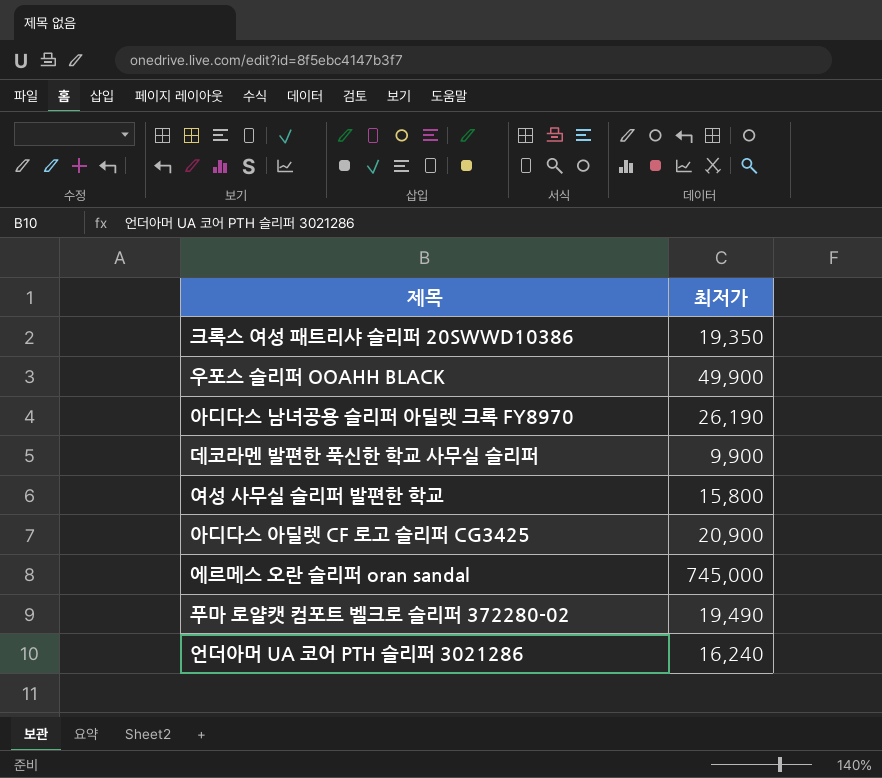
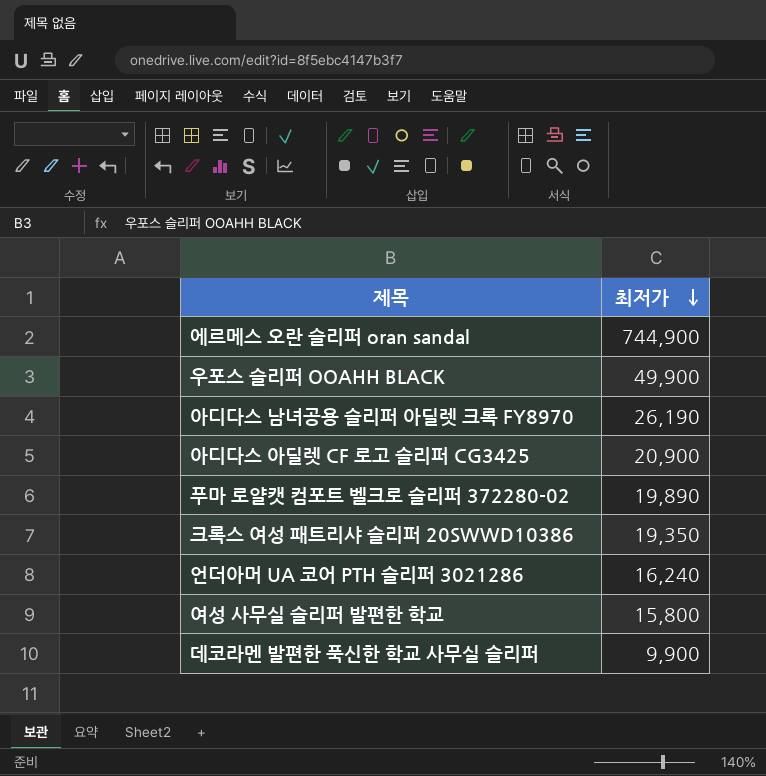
row order: none -> 최저가 descending
에르메스 오란 슬리퍼 oran sandal | 최저가: 745,000 -> 744,900
푸마 로얄캣 컴포트 벨크로 슬리퍼 372280-02 | 최저가: 19,490 -> 19,890

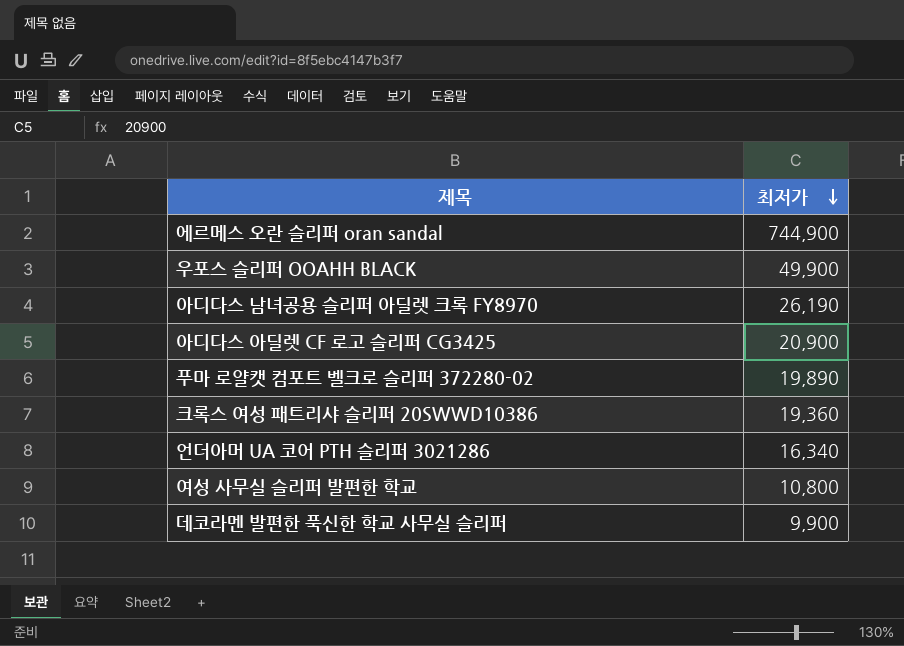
크록스 여성 패트리샤 슬리퍼 20SWWD10386 | 최저가: 19,350 -> 19,360
언더아머 UA 코어 PTH 슬리퍼 3021286 | 최저가: 16,240 -> 16,340
여성 사무실 슬리퍼 발편한 학교 | 최저가: 15,800 -> 10,800

